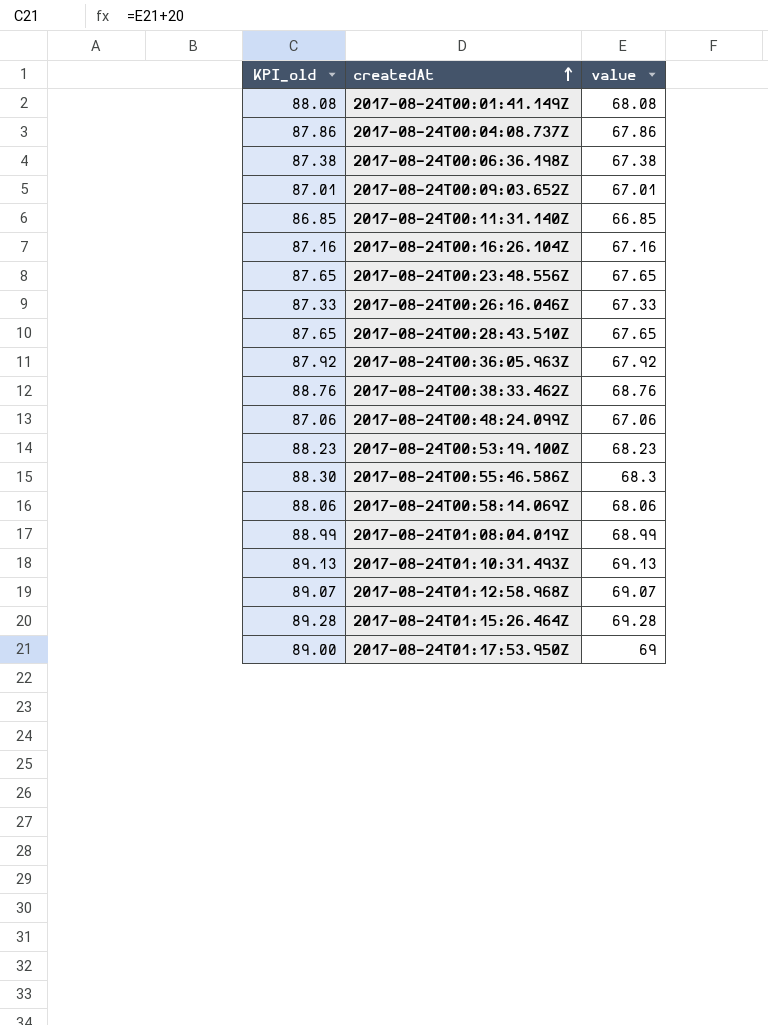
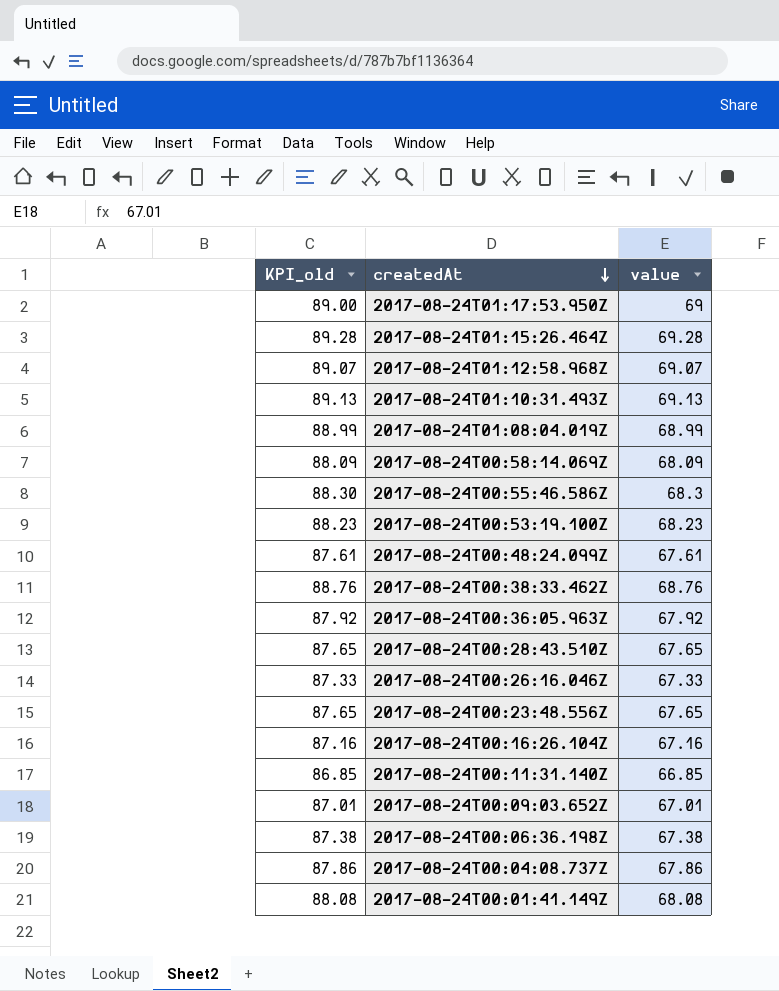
row order: createdAt ascending -> createdAt descending
2017-08-24T00:58:14.069Z | KPI_old: 88.06 -> 88.09
2017-08-24T00:58:14.069Z | value: 68.06 -> 68.09
2017-08-24T00:48:24.099Z | KPI_old: 87.06 -> 87.61
2017-08-24T00:48:24.099Z | value: 67.06 -> 67.61

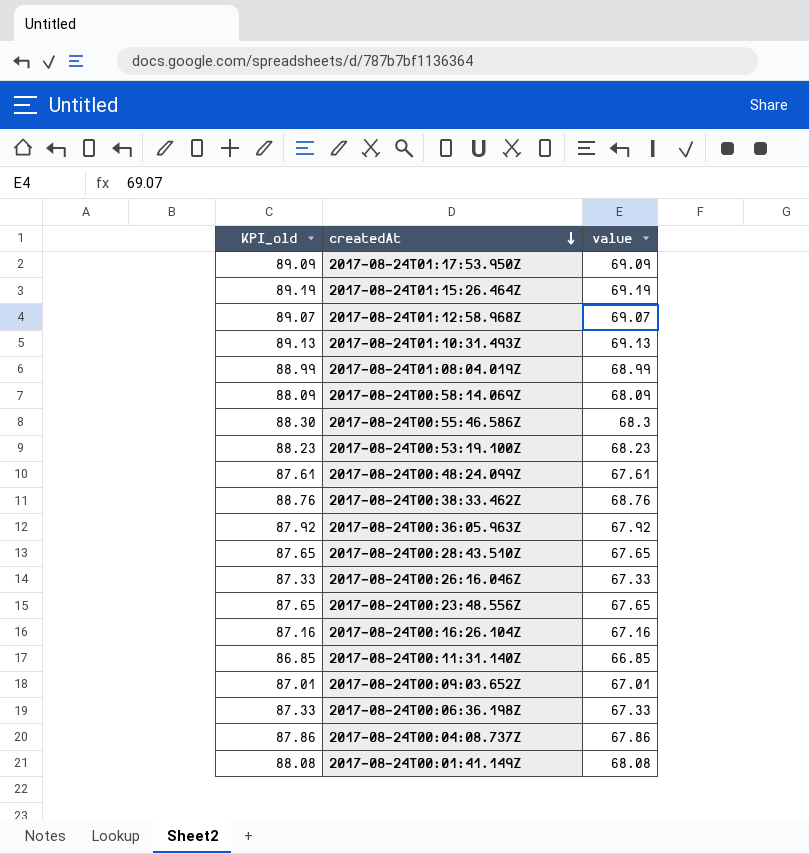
2017-08-24T01:17:53.950Z | KPI_old: 89.00 -> 89.09
2017-08-24T01:17:53.950Z | value: 69 -> 69.09
2017-08-24T01:15:26.464Z | KPI_old: 89.28 -> 89.19
2017-08-24T01:15:26.464Z | value: 69.28 -> 69.19
2017-08-24T00:06:36.198Z | KPI_old: 87.38 -> 87.33
2017-08-24T00:06:36.198Z | value: 67.38 -> 67.33

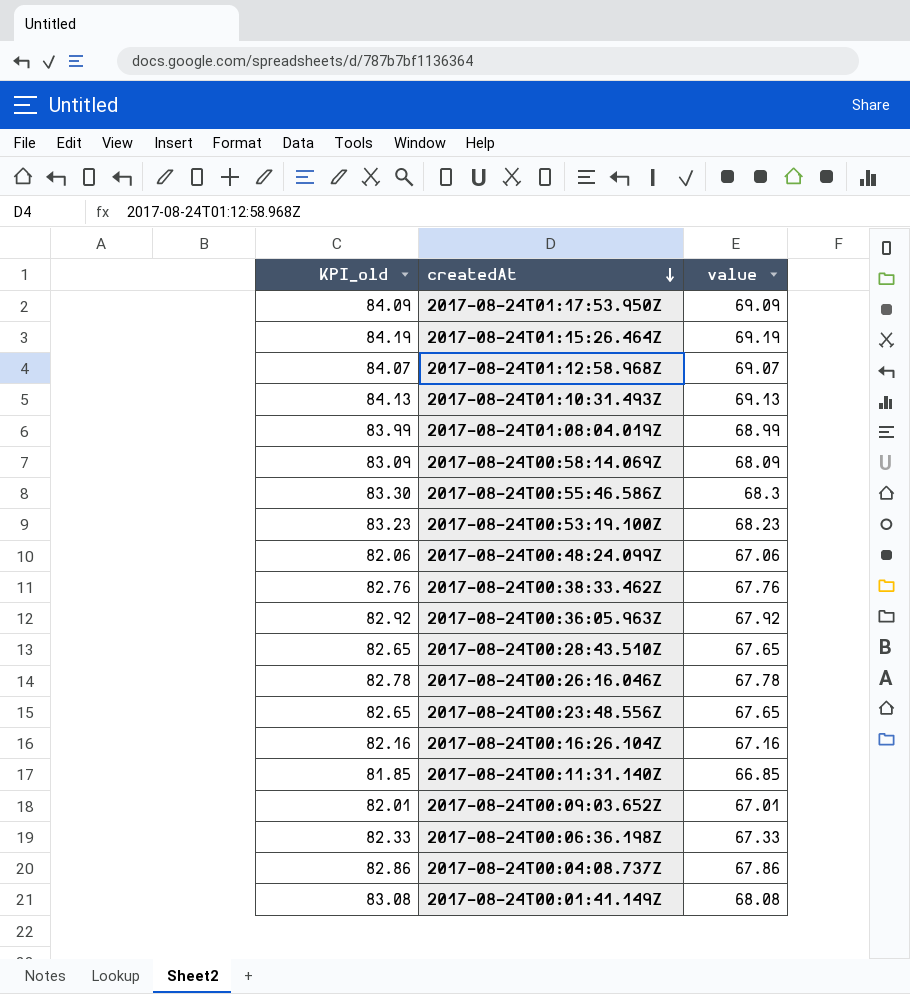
column KPI_old | formula: [value] + 20 -> [value] + 15
2017-08-24T00:48:24.099Z | value: 67.61 -> 67.06
2017-08-24T00:38:33.462Z | value: 68.76 -> 67.76
2017-08-24T00:26:16.046Z | value: 67.33 -> 67.78

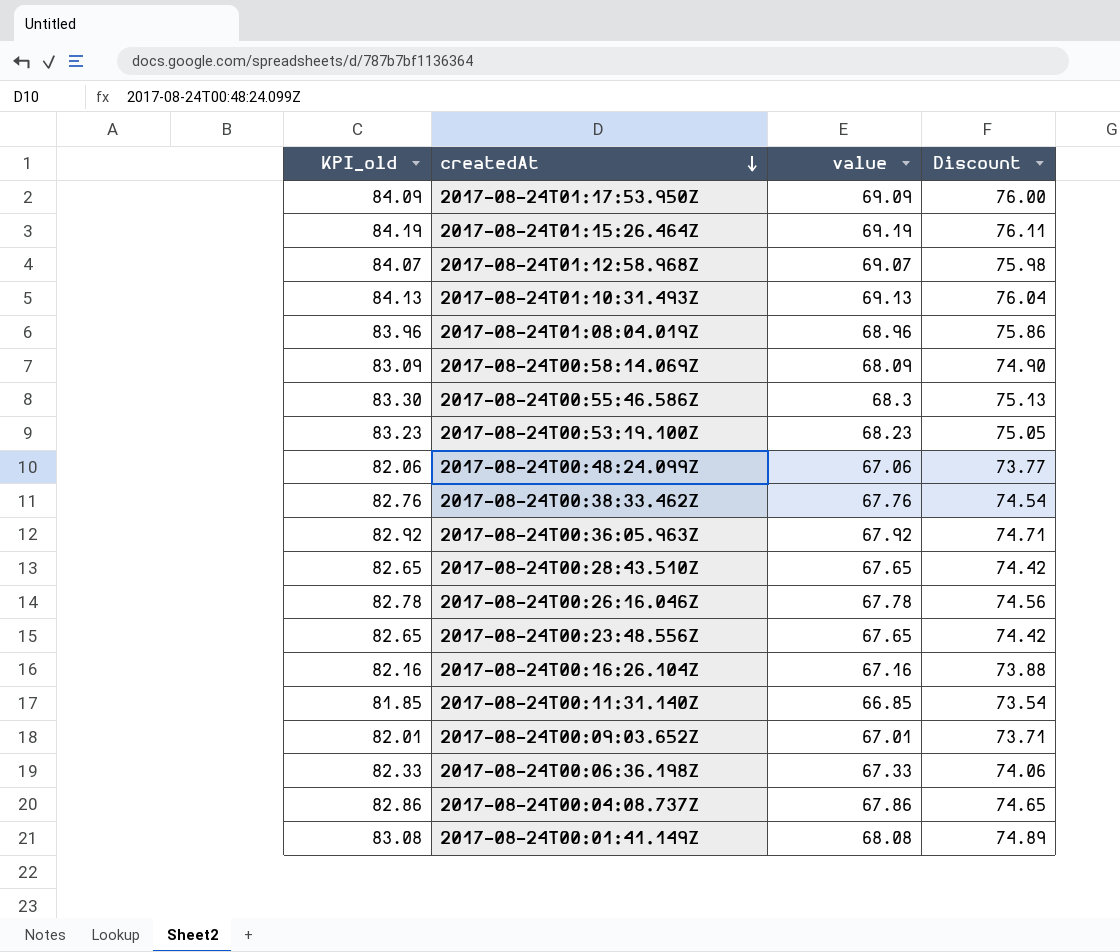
column Discount | formula: none -> [value] * 1.1
2017-08-24T01:08:04.019Z | KPI_old: 83.99 -> 83.96
2017-08-24T01:08:04.019Z | value: 68.99 -> 68.96

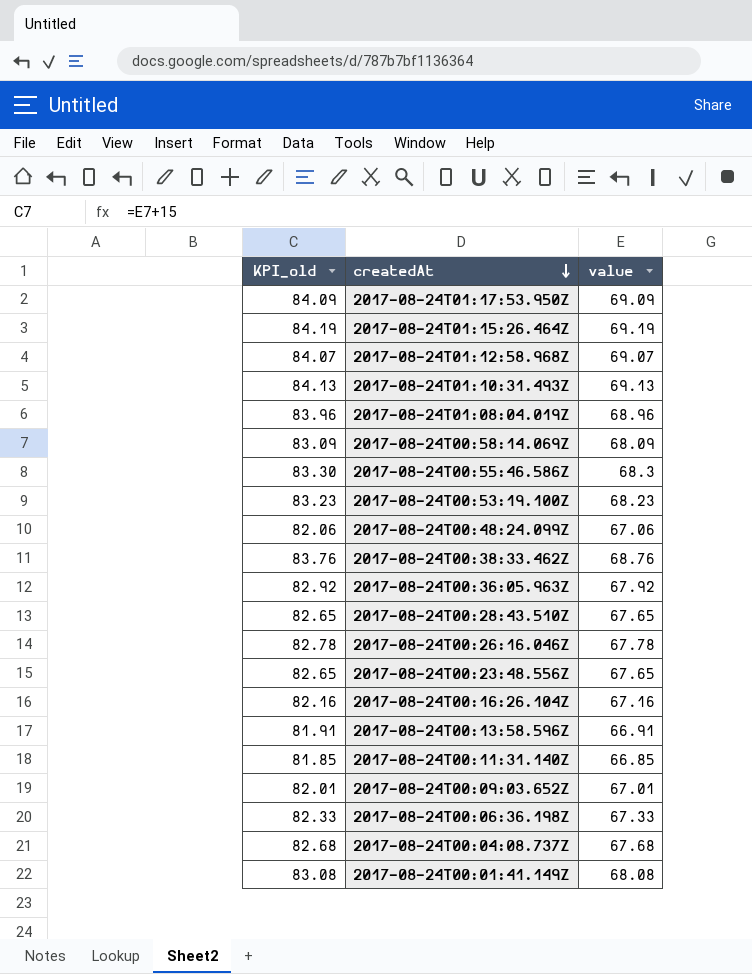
column Discount | formula: [value] * 1.1 -> none
2017-08-24T00:38:33.462Z | KPI_old: 82.76 -> 83.76
2017-08-24T00:38:33.462Z | value: 67.76 -> 68.76
row 2017-08-24T00:13:58.596Z: none -> 81.91 | 66.91
2017-08-24T00:04:08.737Z | KPI_old: 82.86 -> 82.68
2017-08-24T00:04:08.737Z | value: 67.86 -> 67.68

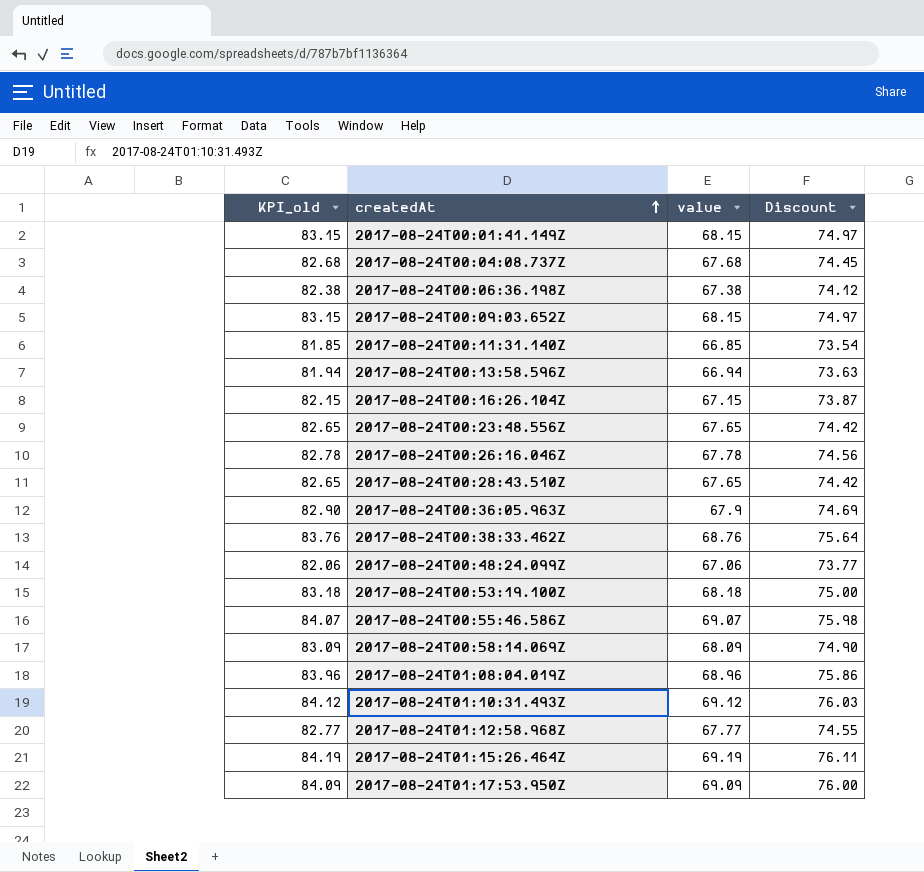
row order: createdAt descending -> createdAt ascending
column Discount | formula: none -> [value] * 1.1
2017-08-24T00:01:41.149Z | KPI_old: 83.08 -> 83.15
2017-08-24T00:01:41.149Z | value: 68.08 -> 68.15
2017-08-24T00:06:36.198Z | KPI_old: 82.33 -> 82.38
2017-08-24T00:06:36.198Z | value: 67.33 -> 67.38
2017-08-24T00:09:03.652Z | KPI_old: 82.01 -> 83.15
2017-08-24T00:09:03.652Z | value: 67.01 -> 68.15
2017-08-24T00:13:58.596Z | KPI_old: 81.91 -> 81.94
2017-08-24T00:13:58.596Z | value: 66.91 -> 66.94
2017-08-24T00:16:26.104Z | KPI_old: 82.16 -> 82.15
2017-08-24T00:16:26.104Z | value: 67.16 -> 67.15
2017-08-24T00:36:05.963Z | KPI_old: 82.92 -> 82.90
2017-08-24T00:36:05.963Z | value: 67.92 -> 67.9
2017-08-24T00:53:19.100Z | KPI_old: 83.23 -> 83.18
2017-08-24T00:53:19.100Z | value: 68.23 -> 68.18
2017-08-24T00:55:46.586Z | KPI_old: 83.30 -> 84.07
2017-08-24T00:55:46.586Z | value: 68.3 -> 69.07
2017-08-24T01:10:31.493Z | KPI_old: 84.13 -> 84.12
2017-08-24T01:10:31.493Z | value: 69.13 -> 69.12
2017-08-24T01:12:58.968Z | KPI_old: 84.07 -> 82.77
2017-08-24T01:12:58.968Z | value: 69.07 -> 67.77

